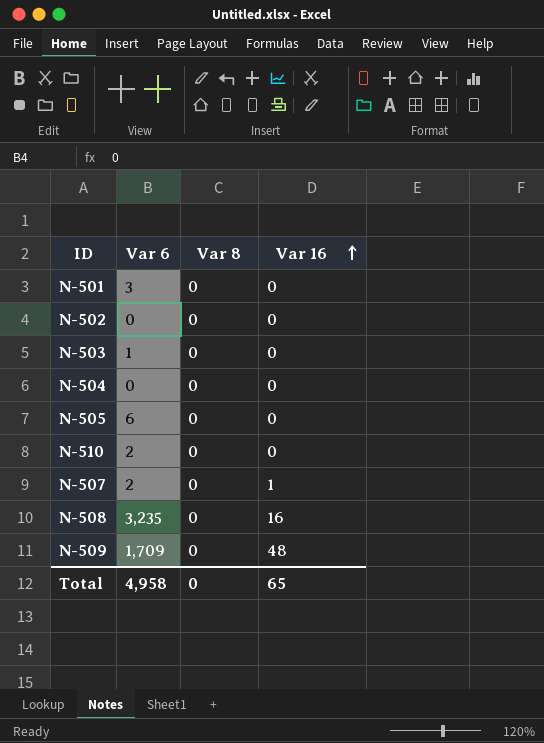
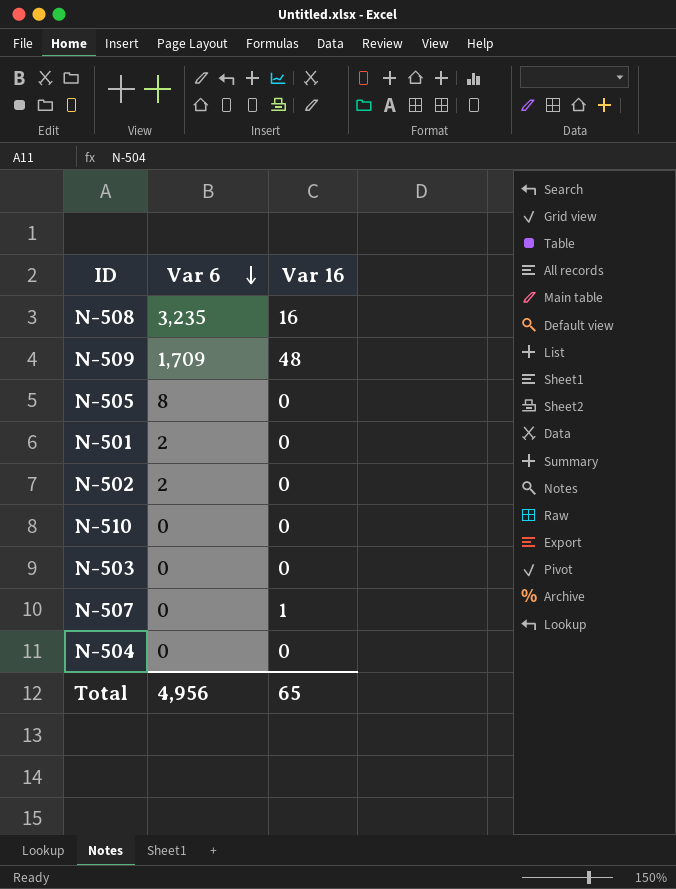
row order: Var 16 ascending -> Var 6 descending
column Var 8 | position: 3 -> none
N-505 | Var 6: 6 -> 8
N-501 | Var 6: 3 -> 2
N-502 | Var 6: 0 -> 2
N-510 | Var 6: 2 -> 0
N-503 | Var 6: 1 -> 0
N-507 | Var 6: 2 -> 0
Total | Var 6: 4,958 -> 4,956

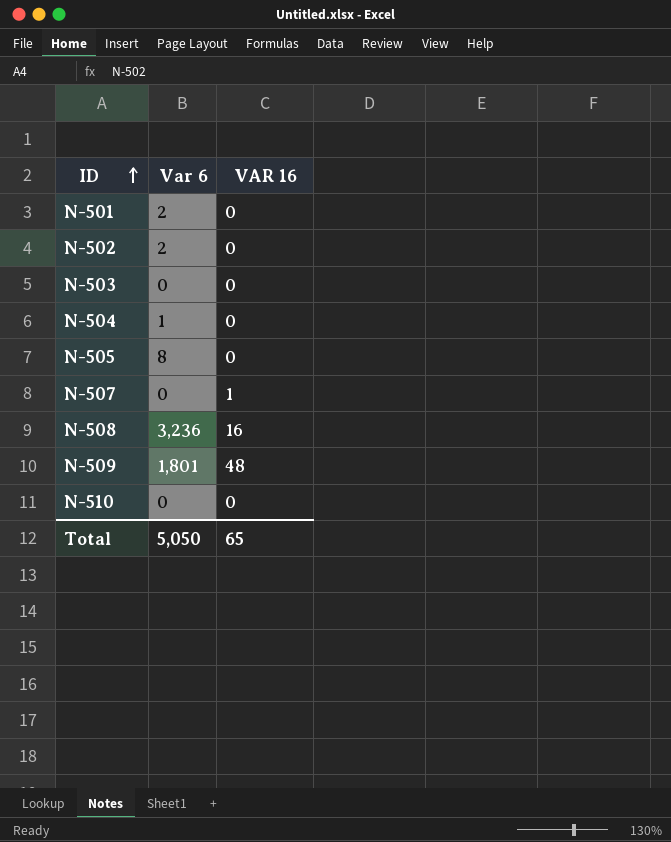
row order: Var 6 descending -> ID ascending
column name: Var 16 -> VAR 16
N-504 | Var 6: 0 -> 1
N-508 | Var 6: 3,235 -> 3,236
N-509 | Var 6: 1,709 -> 1,801
Total | Var 6: 4,956 -> 5,050

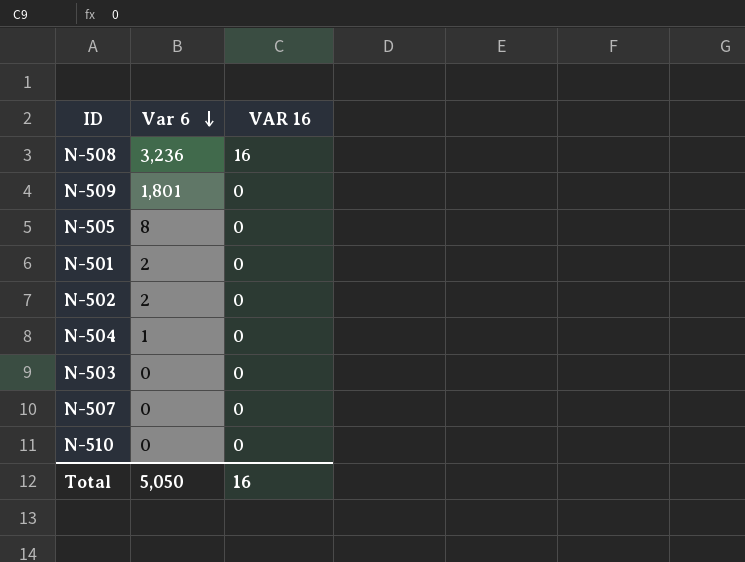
row order: ID ascending -> Var 6 descending
N-509 | VAR 16: 48 -> 0
N-507 | VAR 16: 1 -> 0
Total | VAR 16: 65 -> 16

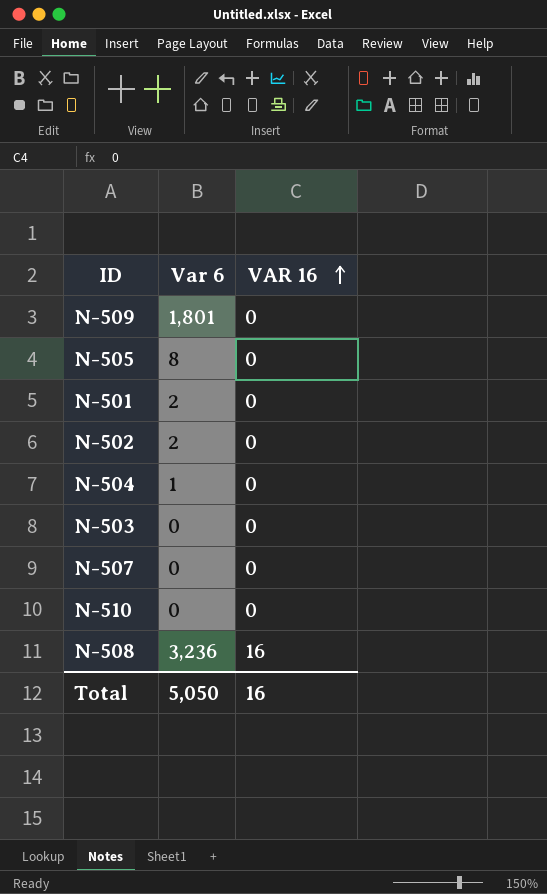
row order: Var 6 descending -> VAR 16 ascending

